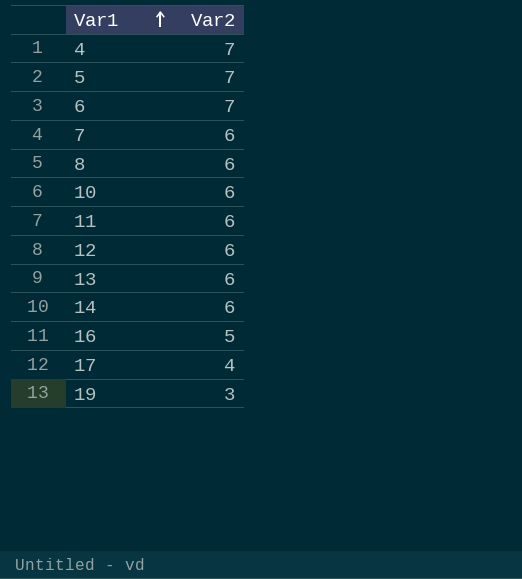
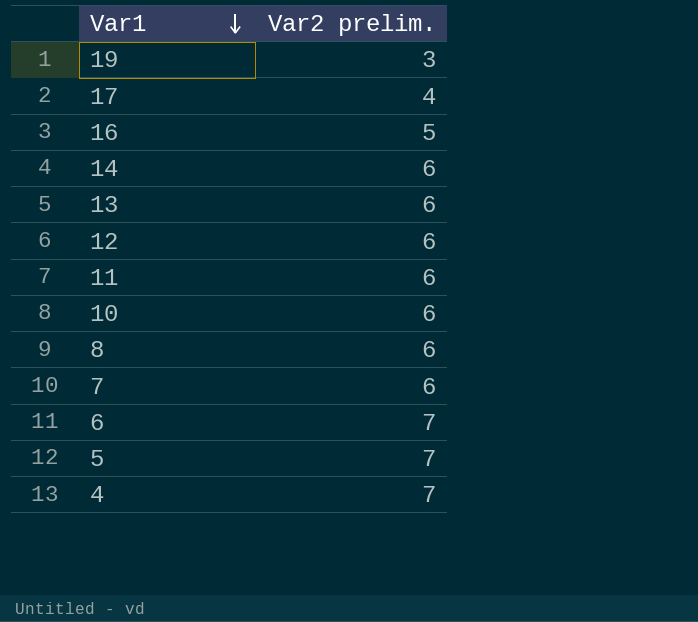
row order: Var1 ascending -> Var1 descending
column name: Var2 -> Var2 prelim.

